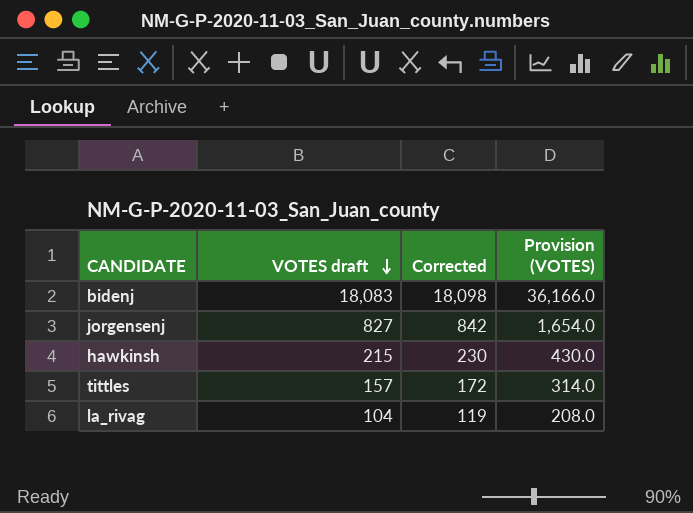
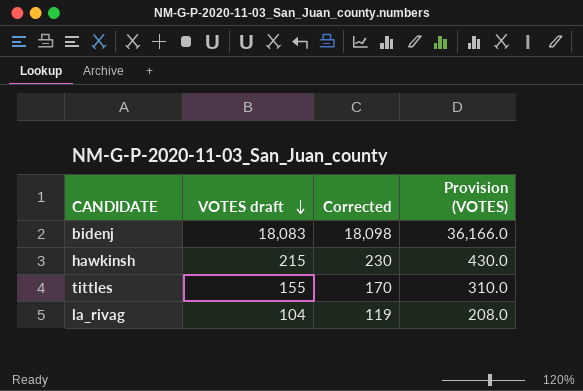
row jorgensenj: 827 | 842 | 1,654.0 -> none
tittles | VOTES draft: 157 -> 155
tittles | Corrected: 172 -> 170
tittles | Provision (VOTES): 314.0 -> 310.0

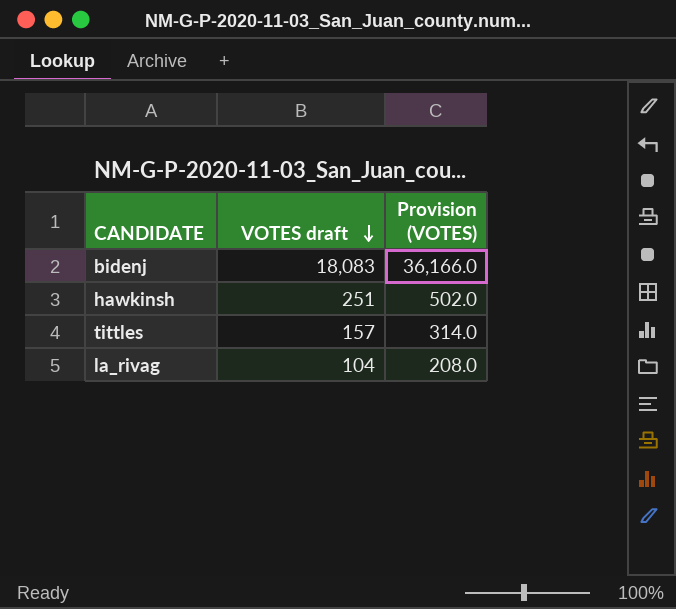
column Corrected | formula: [VOTES draft] + 15 -> none
hawkinsh | VOTES draft: 215 -> 251
hawkinsh | Provision (VOTES): 430.0 -> 502.0
tittles | VOTES draft: 155 -> 157
tittles | Provision (VOTES): 310.0 -> 314.0

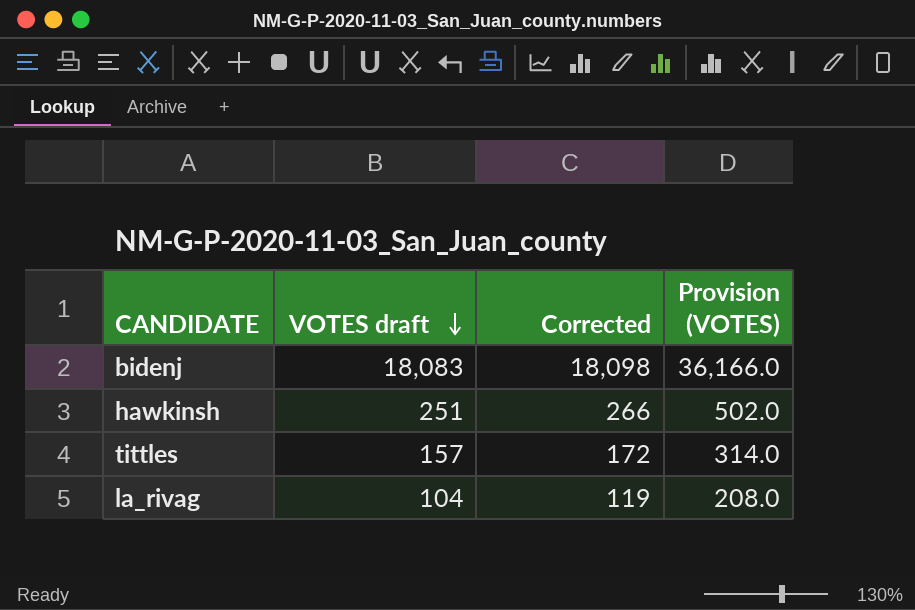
column Corrected | formula: none -> [VOTES draft] + 15

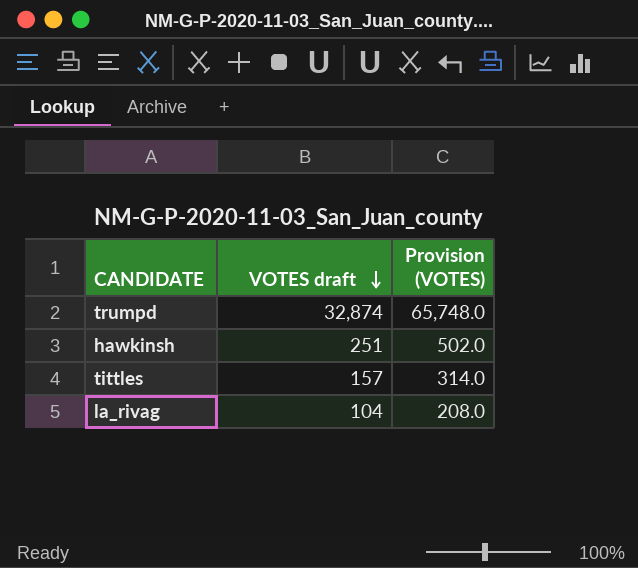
column Corrected | formula: [VOTES draft] + 15 -> none
row bidenj: 18,083 | 18,098 | 36,166.0 -> none
row trumpd: none -> 32,874 | 65,748.0

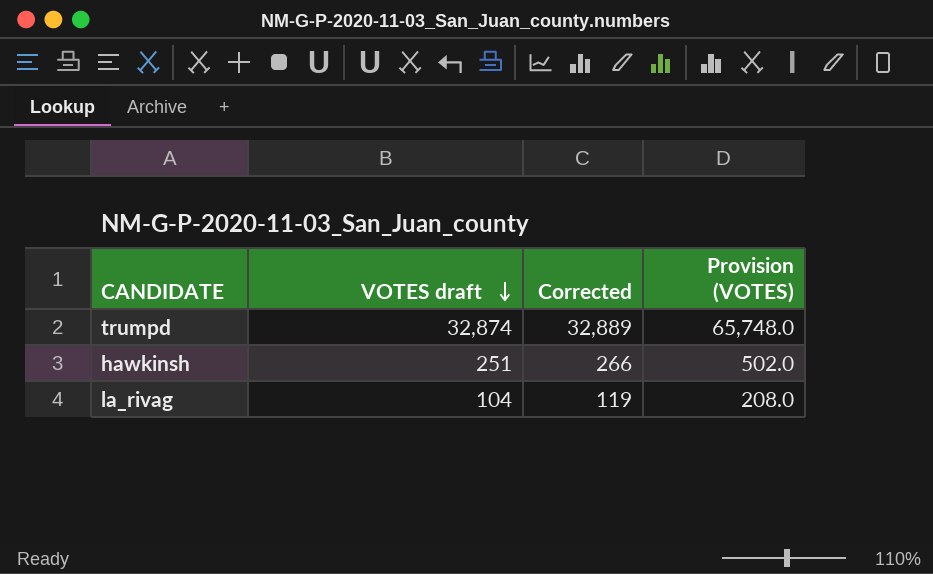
column Corrected | formula: none -> [VOTES draft] + 15
row tittles: 157 | 314.0 -> none

